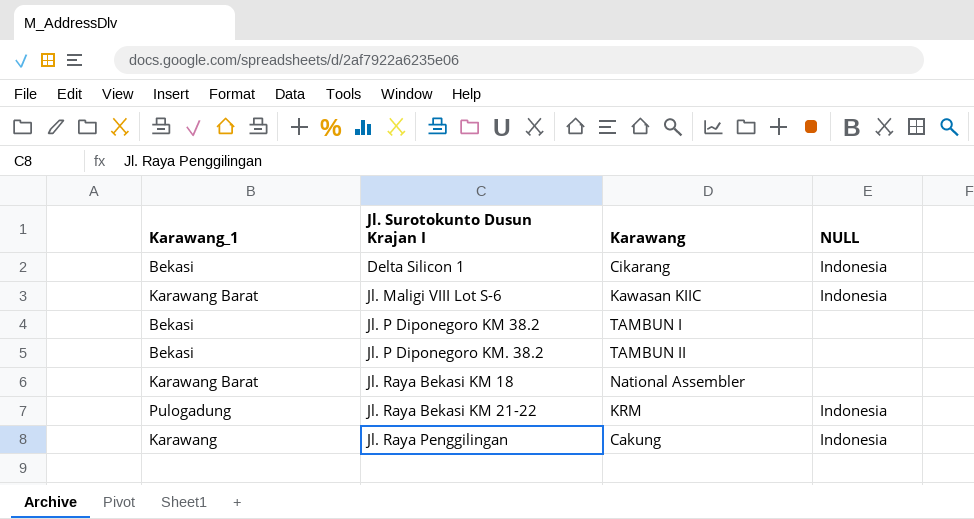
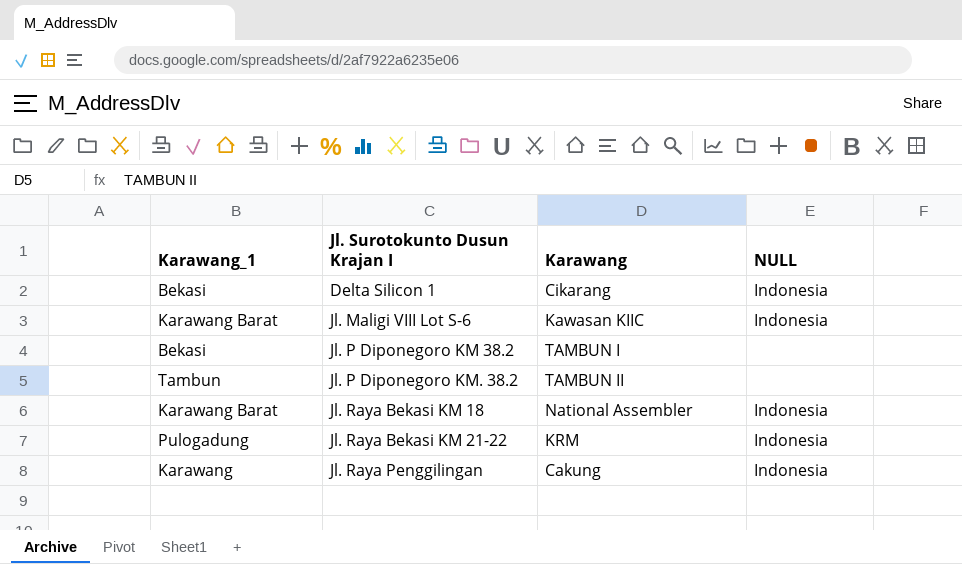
Jl. P Diponegoro KM. 38.2 | Karawang_1: Bekasi -> Tambun
Jl. Raya Bekasi KM 18 | NULL: none -> Indonesia

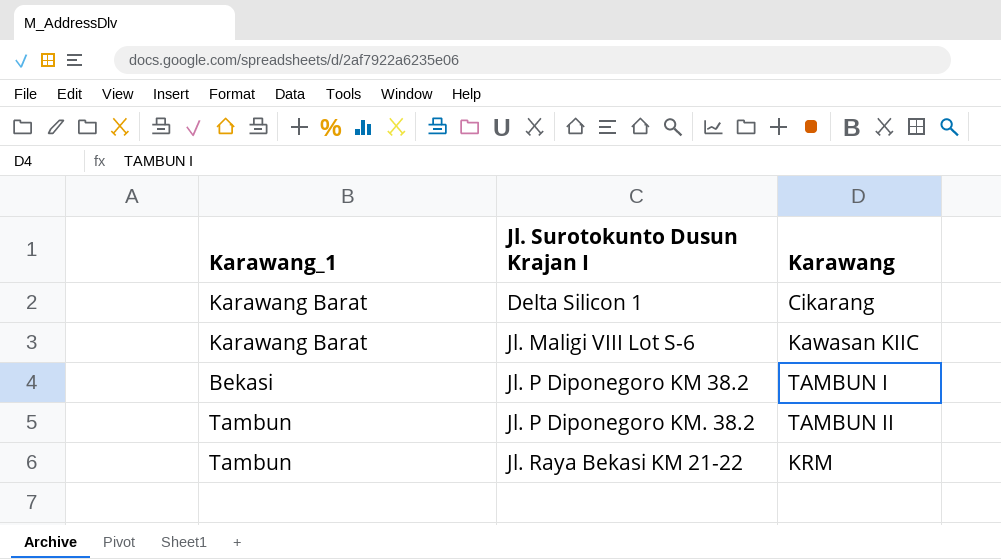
column NULL | position: 4 -> none
row Jl. Raya Bekasi KM 18: Karawang Barat | National Assembler | Indonesia -> none
row Jl. Raya Penggilingan: Karawang | Cakung | Indonesia -> none
Delta Silicon 1 | Karawang_1: Bekasi -> Karawang Barat
Jl. Raya Bekasi KM 21-22 | Karawang_1: Pulogadung -> Tambun

